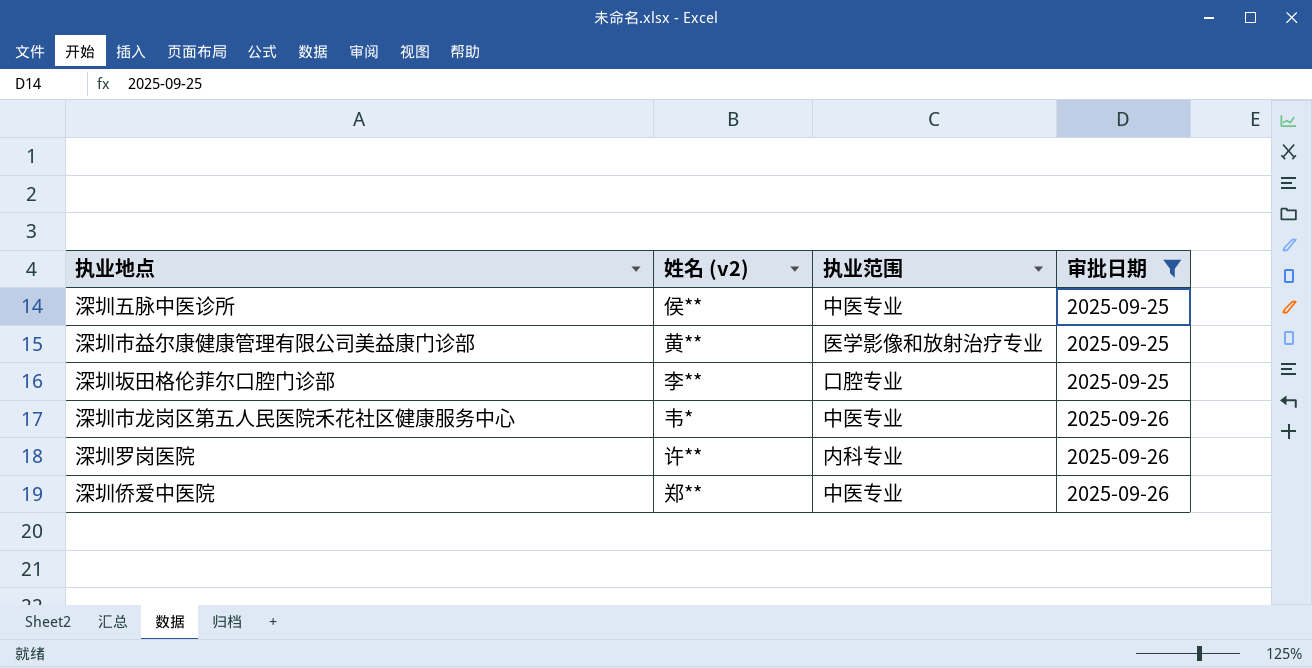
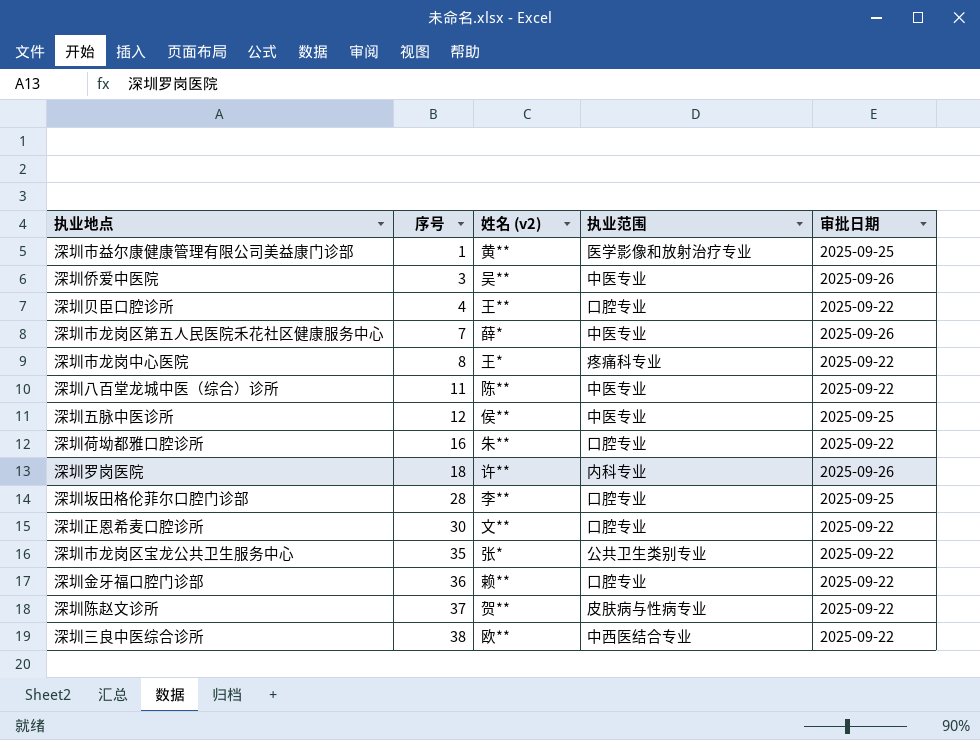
filter: 审批日期 != 2025-09-22 -> none
row order: 审批日期 ascending -> 序号 ascending
column 序号 | position: none -> 2
深圳侨爱中医院 | 姓名 (v2): 郑** -> 吴**
深圳市龙岗区第五人民医院禾花社区健康服务中心 | 姓名 (v2): 韦* -> 薛*

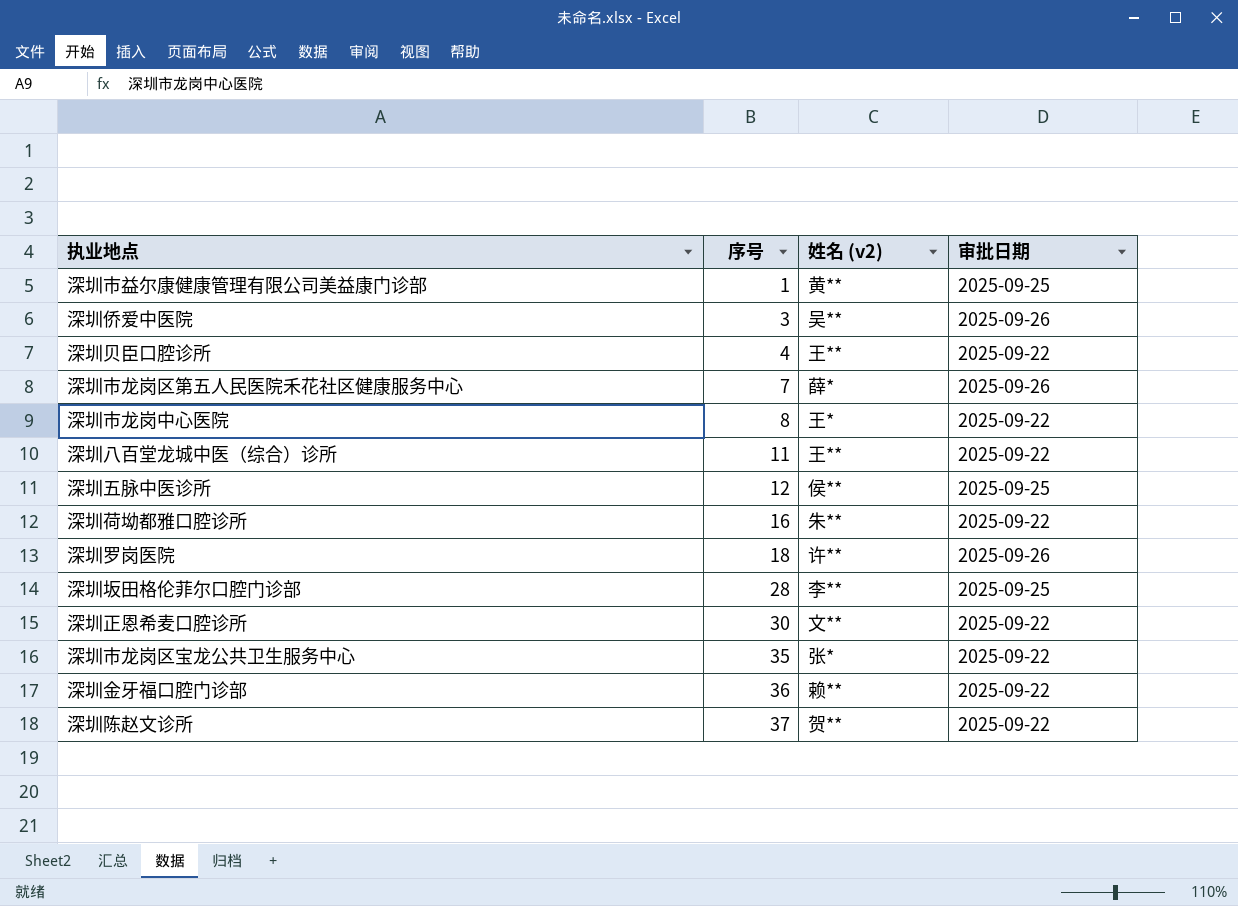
column 执业范围 | position: 4 -> none
row 深圳三良中医综合诊所: 38 | 欧** | 中西医结合专业 | 2025-09-22 -> none
深圳八百堂龙城中医（综合）诊所 | 姓名 (v2): 陈** -> 王**

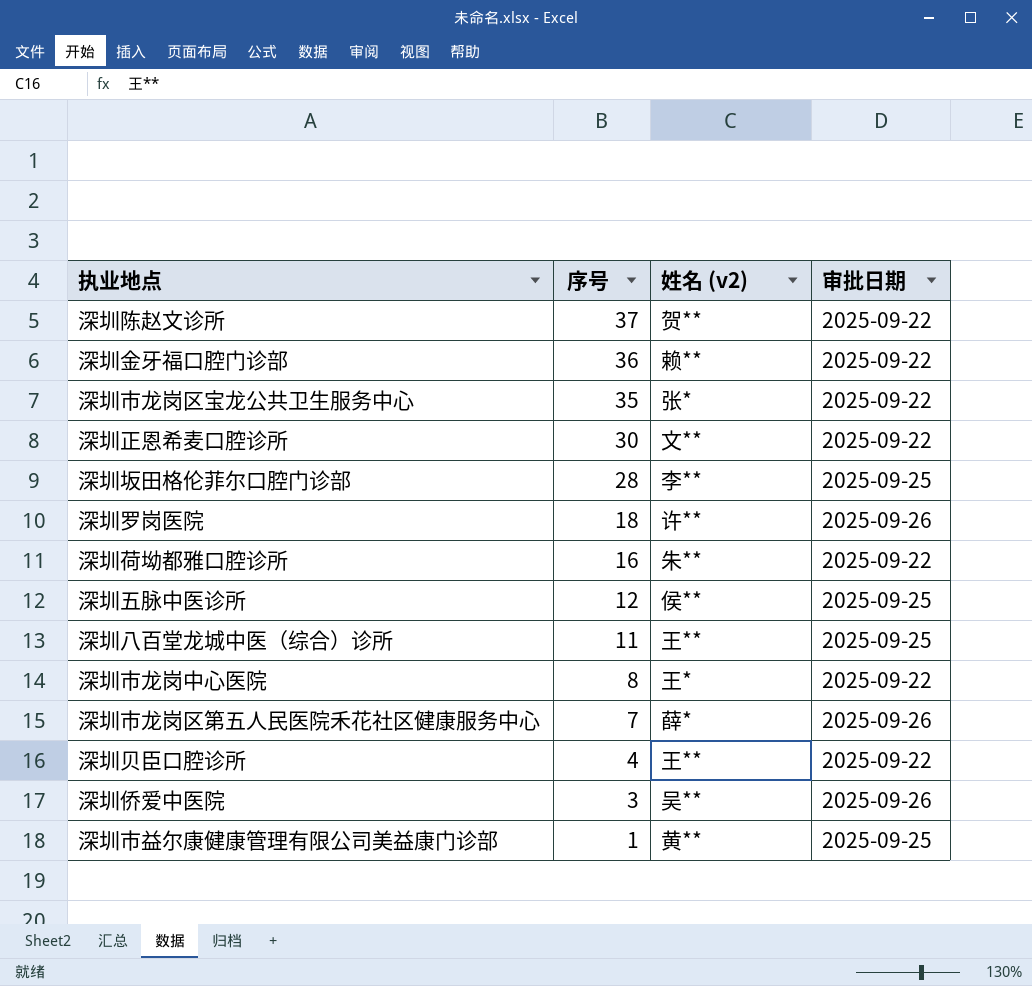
row order: 序号 ascending -> 序号 descending
深圳八百堂龙城中医（综合）诊所 | 审批日期: 2025-09-22 -> 2025-09-25

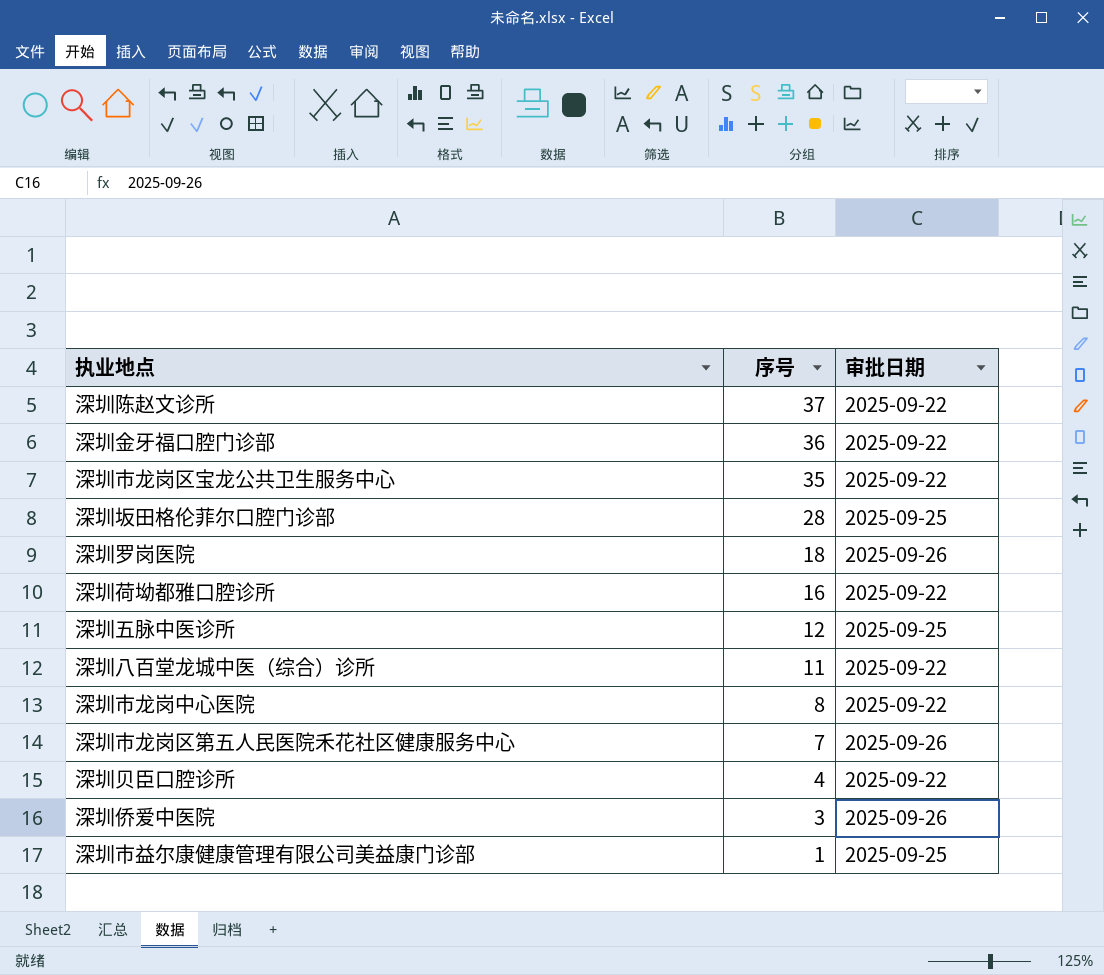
column 姓名 (v2) | position: 3 -> none
row 深圳正恩希麦口腔诊所: 30 | 文** | 2025-09-22 -> none
深圳八百堂龙城中医（综合）诊所 | 审批日期: 2025-09-25 -> 2025-09-22

